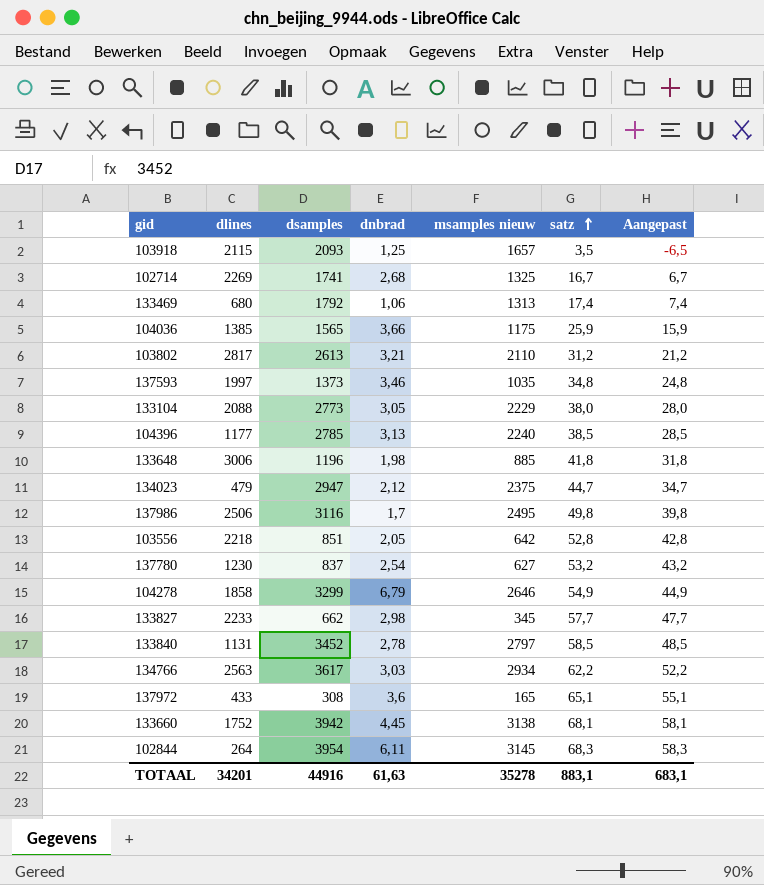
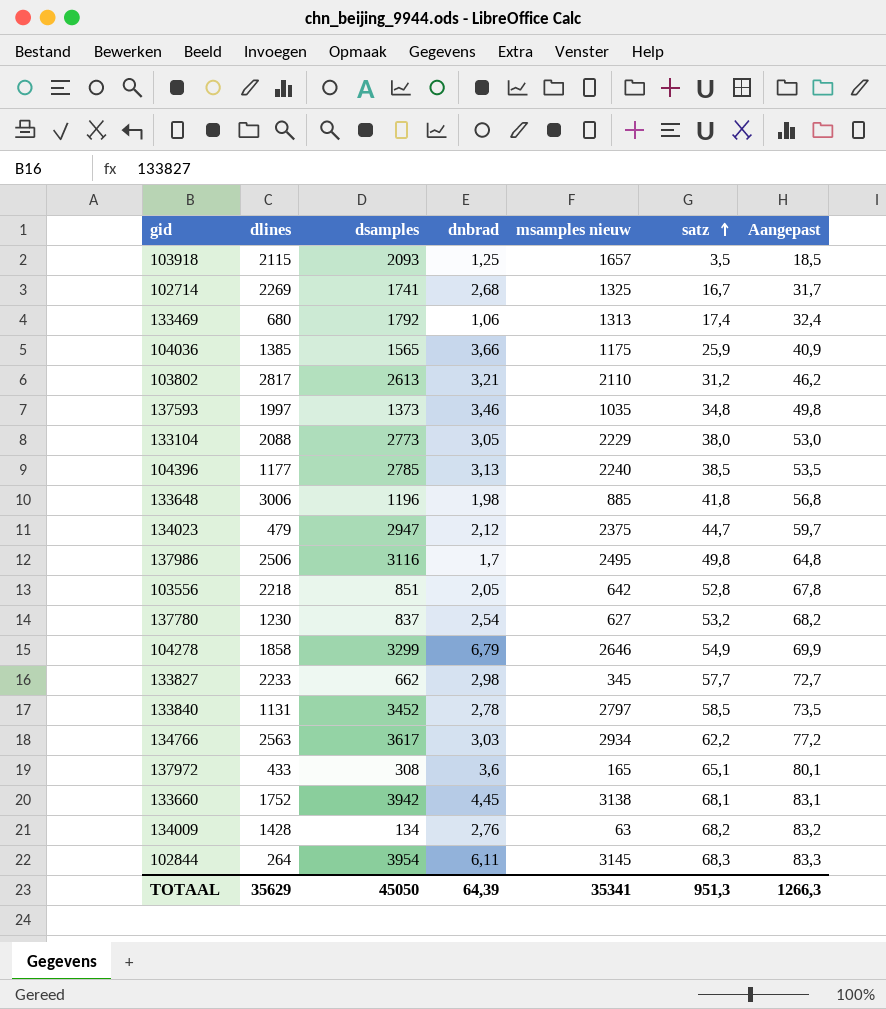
column Aangepast | formula: [satz] - 10 -> [satz] + 15
row 134009: none -> 1428 | 134 | 2,76 | 63 | 68,2 | 83,2
TOTAAL | dlines: 34201 -> 35629
TOTAAL | dsamples: 44916 -> 45050
TOTAAL | dnbrad: 61,63 -> 64,39
TOTAAL | msamples nieuw: 35278 -> 35341
TOTAAL | satz: 883,1 -> 951,3
TOTAAL | Aangepast: 683,1 -> 1266,3

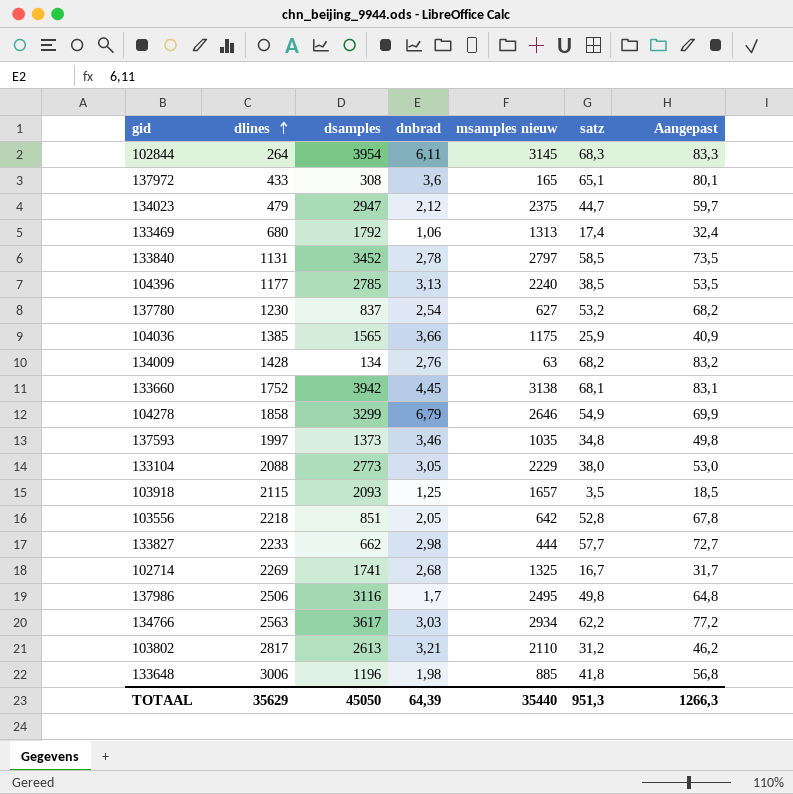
row order: satz ascending -> dlines ascending
133827 | msamples nieuw: 345 -> 444
TOTAAL | msamples nieuw: 35341 -> 35440

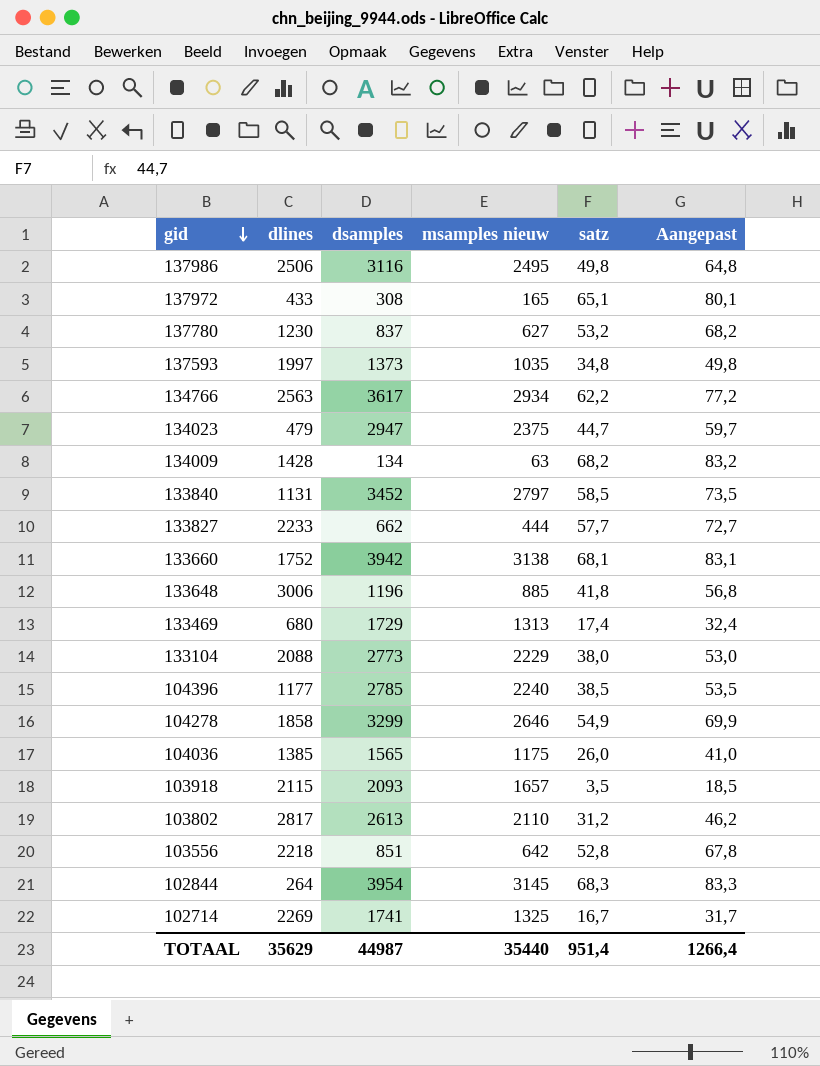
row order: dlines ascending -> gid descending
column dnbrad | position: 4 -> none
133469 | dsamples: 1792 -> 1729
104036 | satz: 25,9 -> 26,0
104036 | Aangepast: 40,9 -> 41,0
TOTAAL | dsamples: 45050 -> 44987
TOTAAL | satz: 951,3 -> 951,4
TOTAAL | Aangepast: 1266,3 -> 1266,4

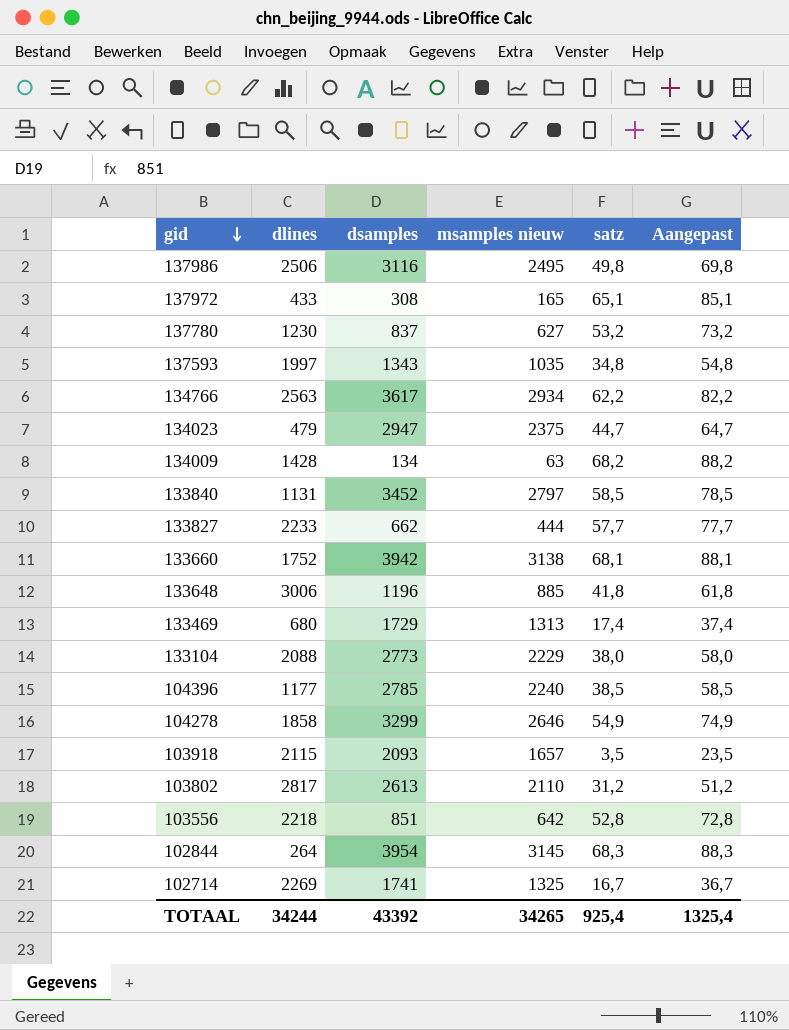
column Aangepast | formula: [satz] + 15 -> [satz] + 20
row 104036: 1385 | 1565 | 1175 | 26,0 | 41,0 -> none
137593 | dsamples: 1373 -> 1343
TOTAAL | dlines: 35629 -> 34244
TOTAAL | dsamples: 44987 -> 43392
TOTAAL | msamples nieuw: 35440 -> 34265
TOTAAL | satz: 951,4 -> 925,4
TOTAAL | Aangepast: 1266,4 -> 1325,4

